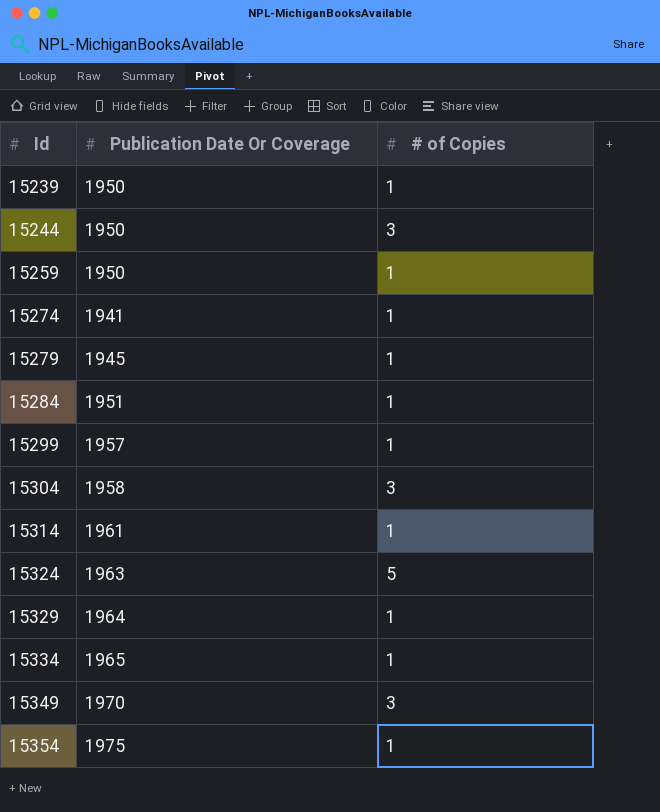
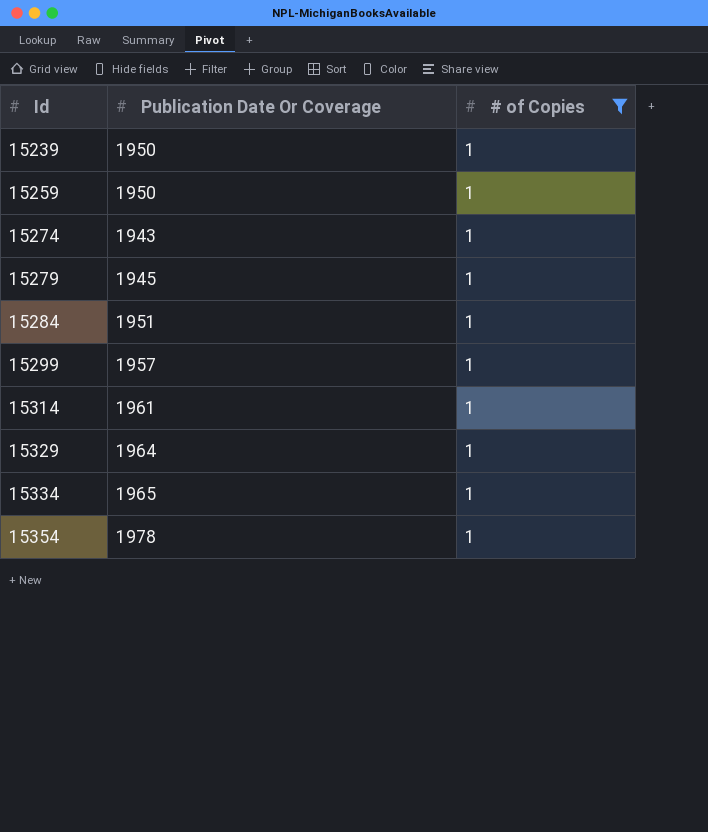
filter: none -> # of Copies = 1
15274 | Publication Date Or Coverage: 1941 -> 1943
15354 | Publication Date Or Coverage: 1975 -> 1978

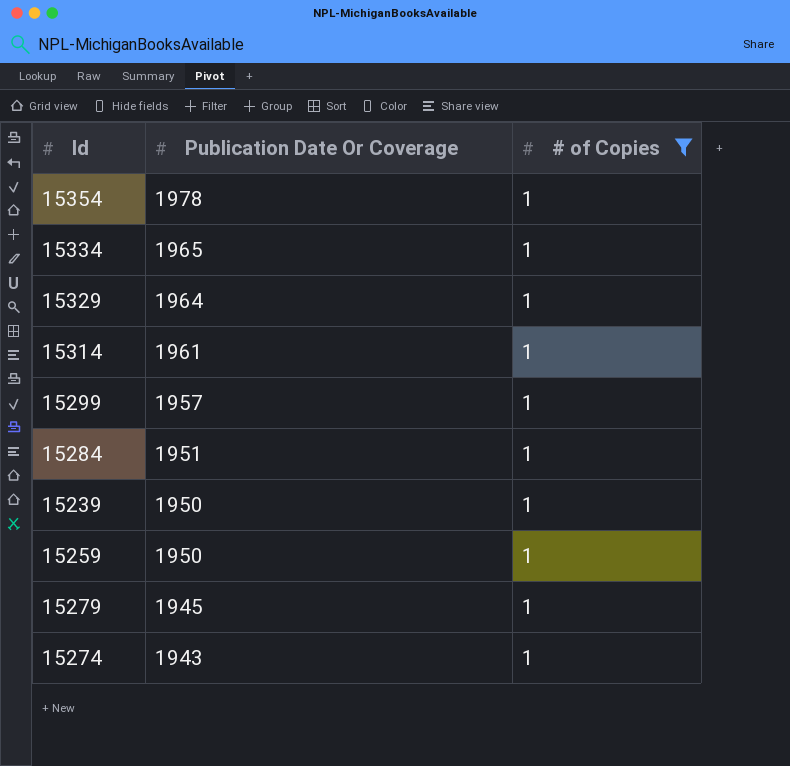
row order: Id ascending -> Publication Date Or Coverage descending

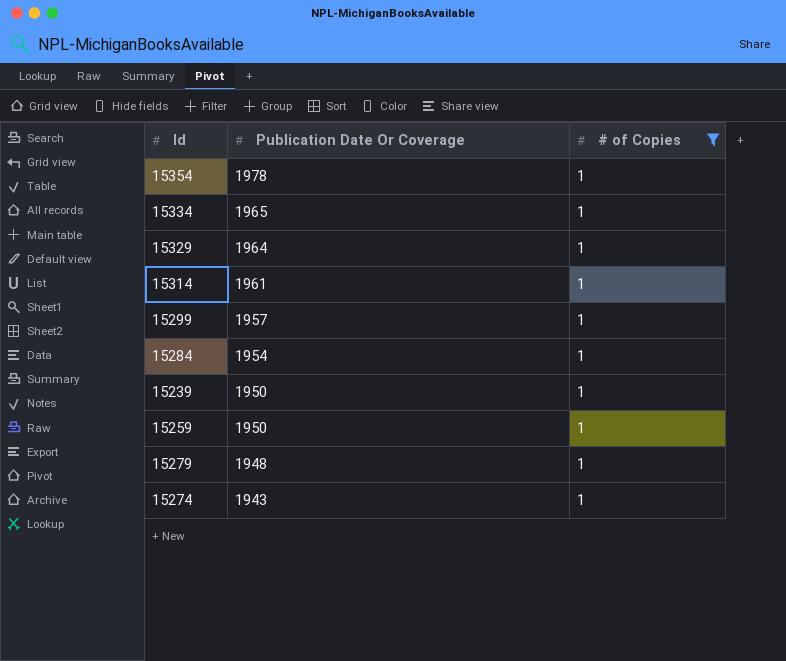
15284 | Publication Date Or Coverage: 1951 -> 1954
15279 | Publication Date Or Coverage: 1945 -> 1948

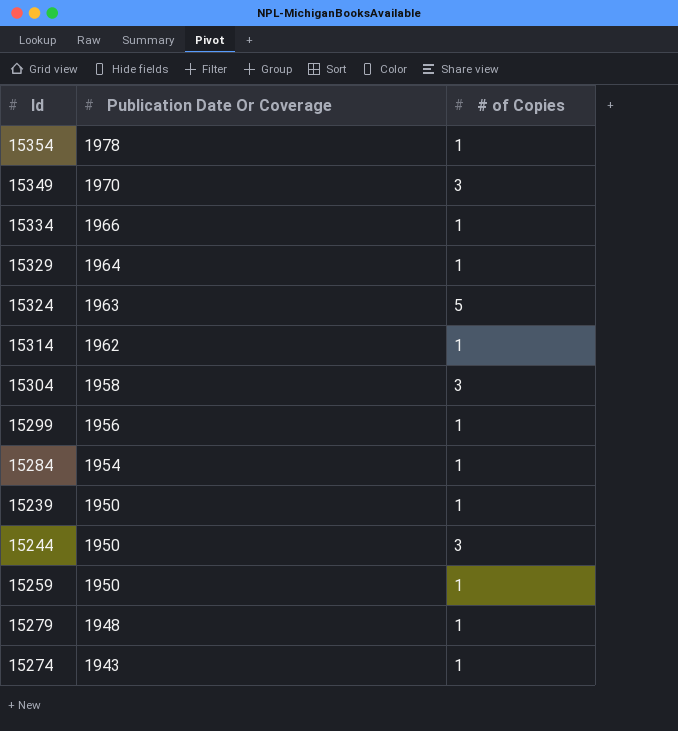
filter: # of Copies = 1 -> none
15334 | Publication Date Or Coverage: 1965 -> 1966
15314 | Publication Date Or Coverage: 1961 -> 1962
15299 | Publication Date Or Coverage: 1957 -> 1956

